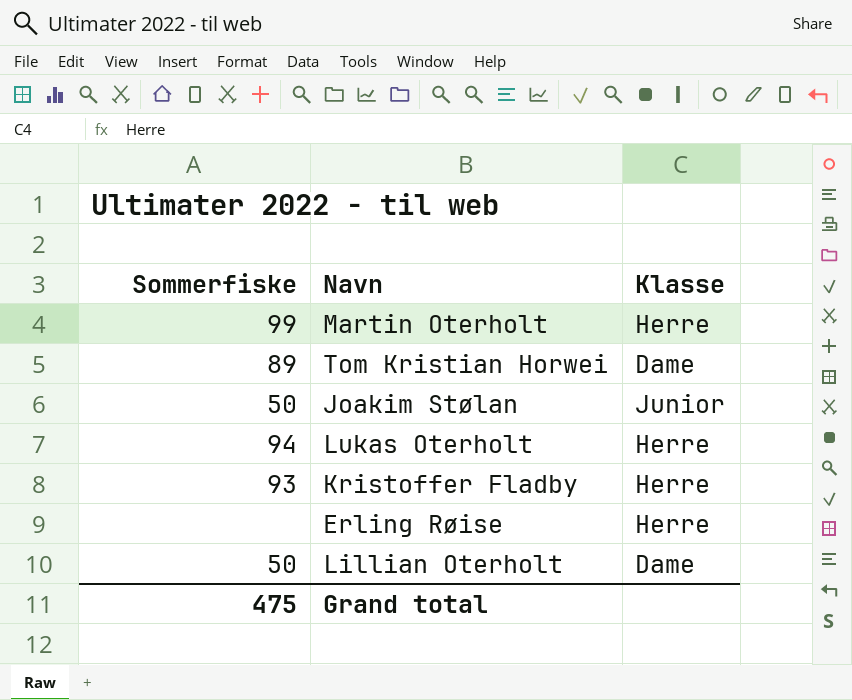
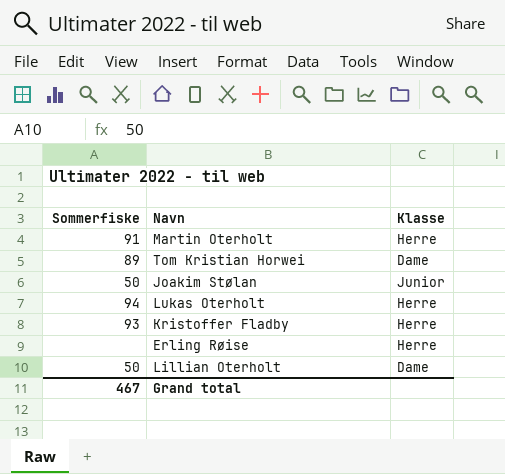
Martin Oterholt | Sommerfiske: 99 -> 91
Grand total | Sommerfiske: 475 -> 467

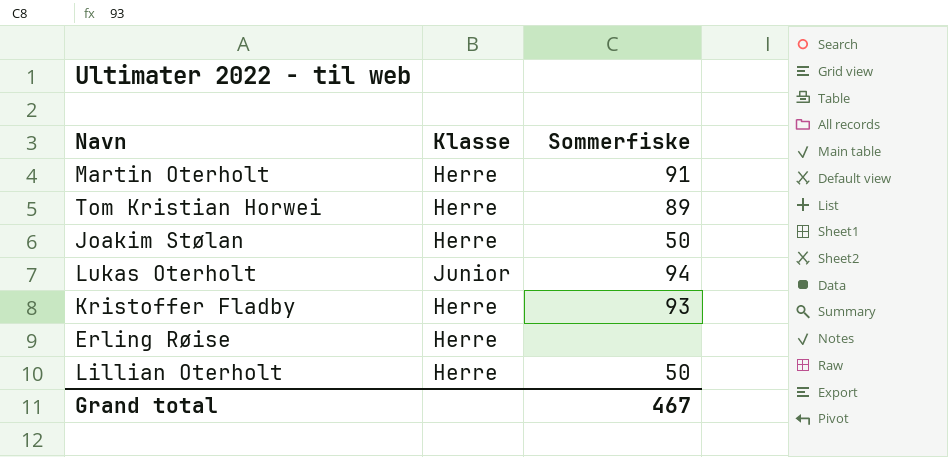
column Sommerfiske | position: 1 -> 3
Tom Kristian Horwei | Klasse: Dame -> Herre
Joakim Stølan | Klasse: Junior -> Herre
Lukas Oterholt | Klasse: Herre -> Junior
Lillian Oterholt | Klasse: Dame -> Herre

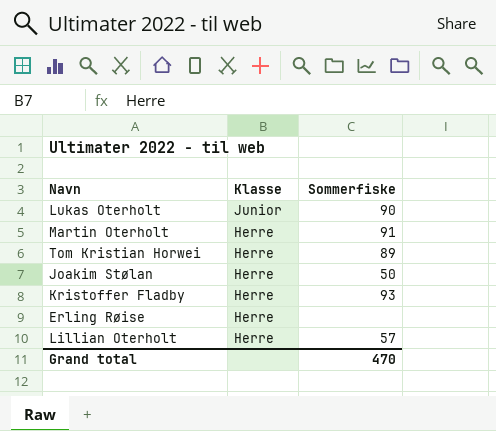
row order: none -> Klasse descending
Lukas Oterholt | Sommerfiske: 94 -> 90
Lillian Oterholt | Sommerfiske: 50 -> 57
Grand total | Sommerfiske: 467 -> 470

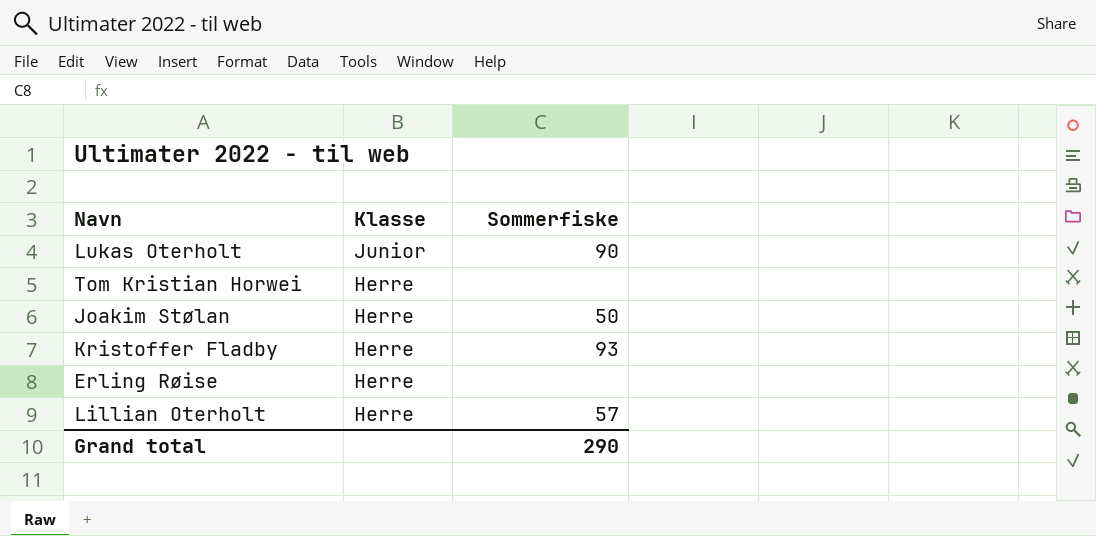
row Martin Oterholt: Herre | 91 -> none
Tom Kristian Horwei | Sommerfiske: 89 -> none
Grand total | Sommerfiske: 470 -> 290

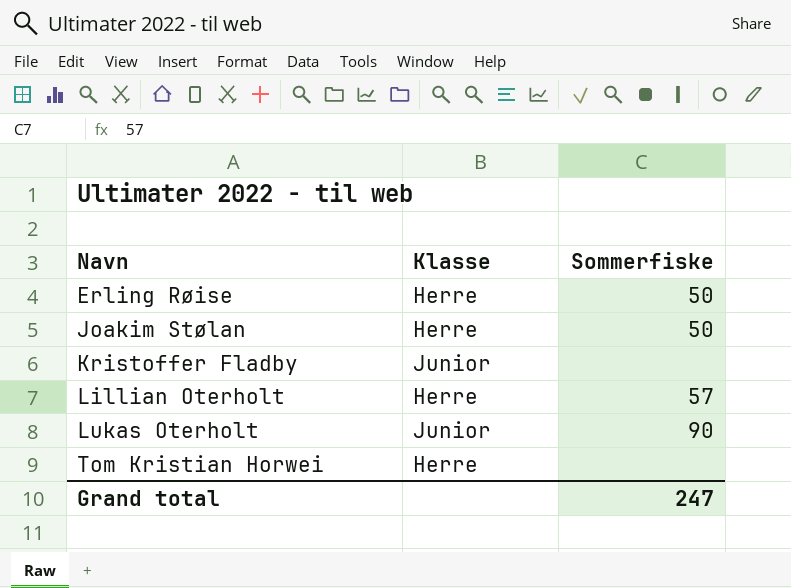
row order: Klasse descending -> Navn ascending
Erling Røise | Sommerfiske: none -> 50
Kristoffer Fladby | Klasse: Herre -> Junior
Kristoffer Fladby | Sommerfiske: 93 -> none
Grand total | Sommerfiske: 290 -> 247

